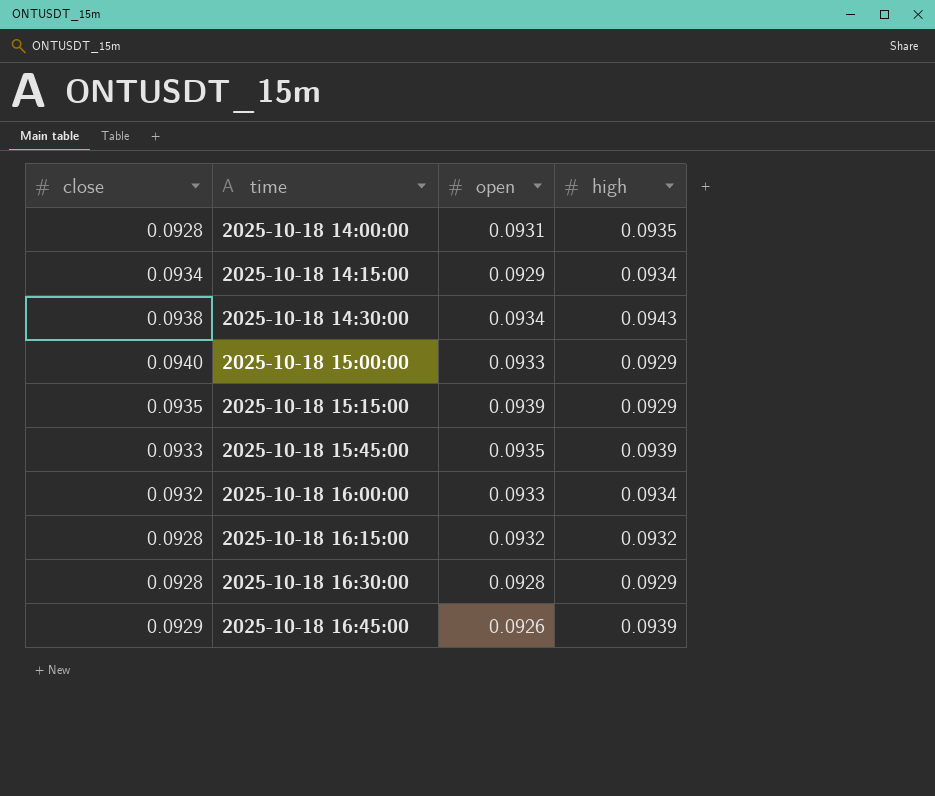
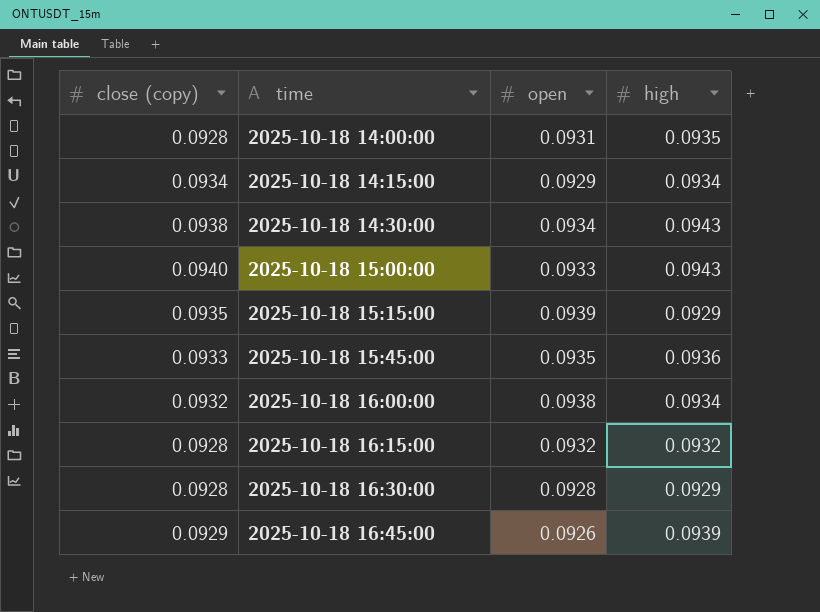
column name: close -> close (copy)
2025-10-18 15:00:00 | high: 0.0929 -> 0.0943
2025-10-18 15:45:00 | high: 0.0939 -> 0.0936
2025-10-18 16:00:00 | open: 0.0933 -> 0.0938

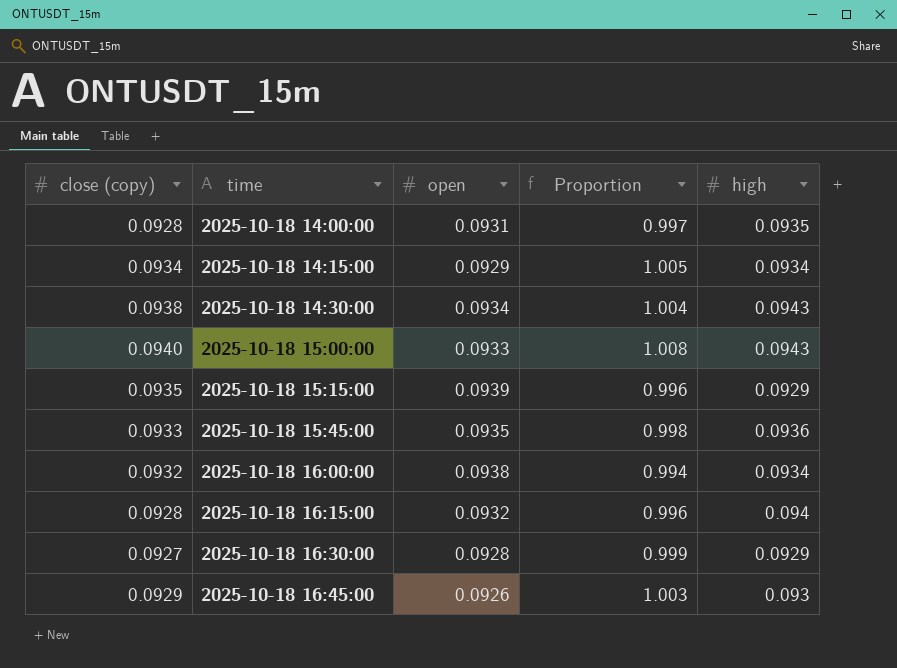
column Proportion | formula: none -> [close (copy)] / [open]
2025-10-18 16:15:00 | high: 0.0932 -> 0.094
2025-10-18 16:30:00 | close (copy): 0.0928 -> 0.0927
2025-10-18 16:45:00 | high: 0.0939 -> 0.093

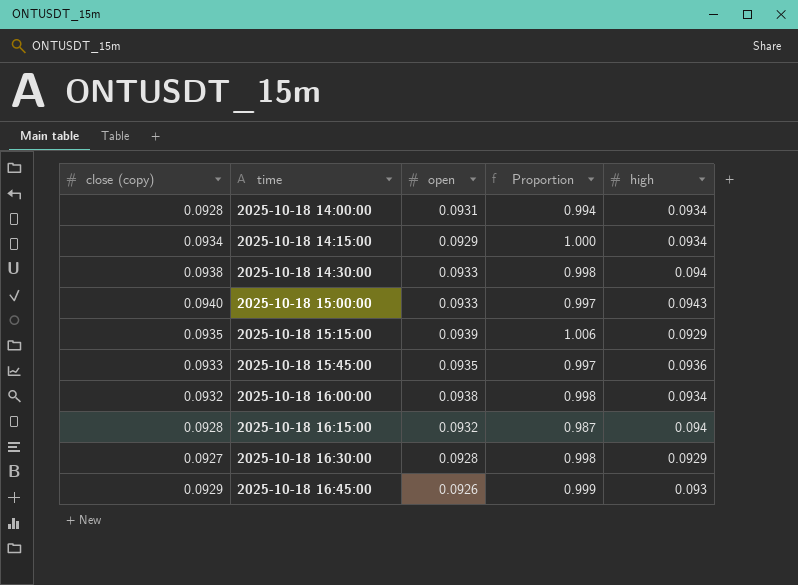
column Proportion | formula: [close (copy)] / [open] -> [close (copy)] / [high]
2025-10-18 14:00:00 | high: 0.0935 -> 0.0934
2025-10-18 14:30:00 | open: 0.0934 -> 0.0933
2025-10-18 14:30:00 | high: 0.0943 -> 0.094

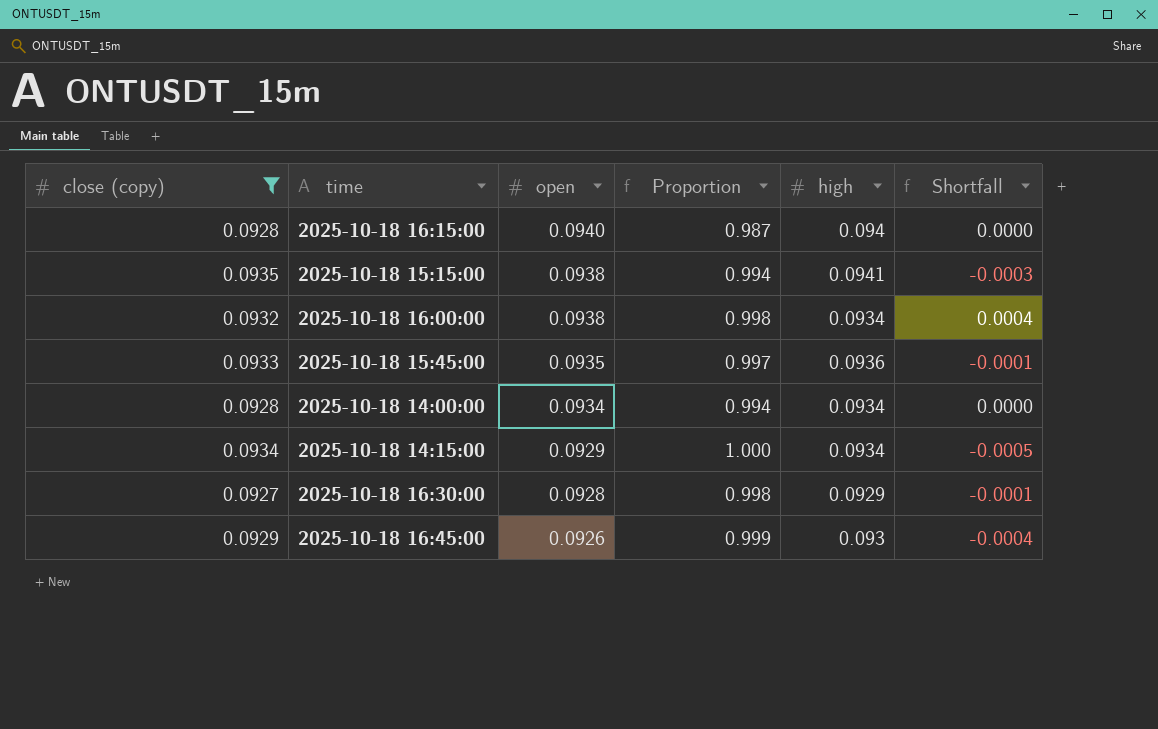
filter: none -> close (copy) <= 0.0935
row order: time ascending -> open descending
column Shortfall | formula: none -> [open] - [high]
2025-10-18 16:15:00 | open: 0.0932 -> 0.0940
2025-10-18 15:15:00 | open: 0.0939 -> 0.0938
2025-10-18 15:15:00 | Proportion: 1.006 -> 0.994
2025-10-18 15:15:00 | high: 0.0929 -> 0.0941
2025-10-18 14:00:00 | open: 0.0931 -> 0.0934

